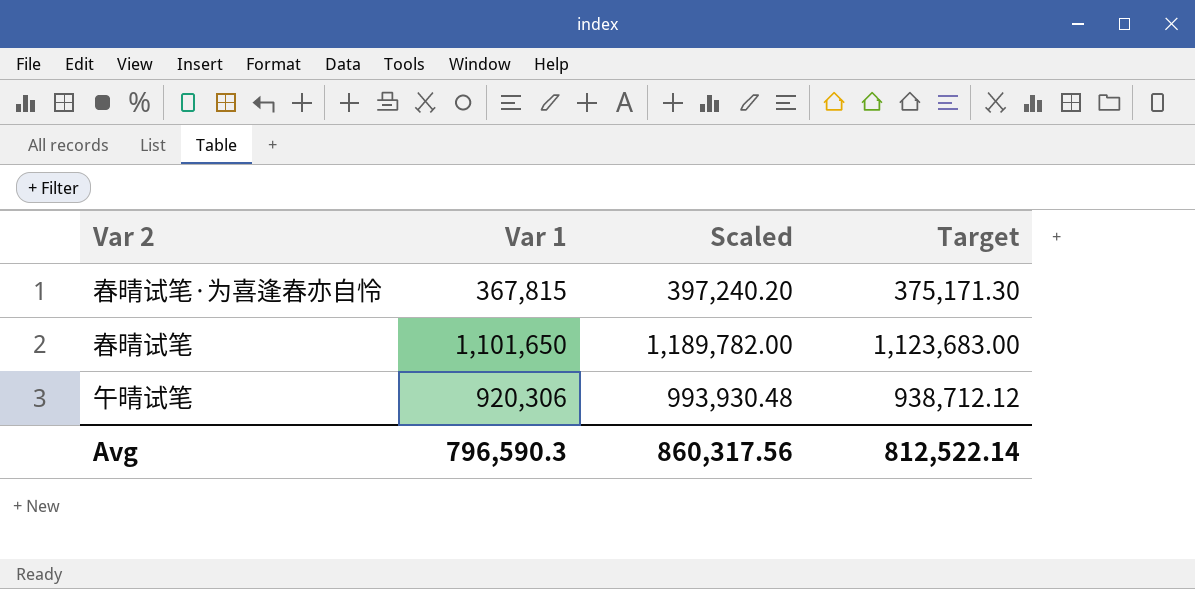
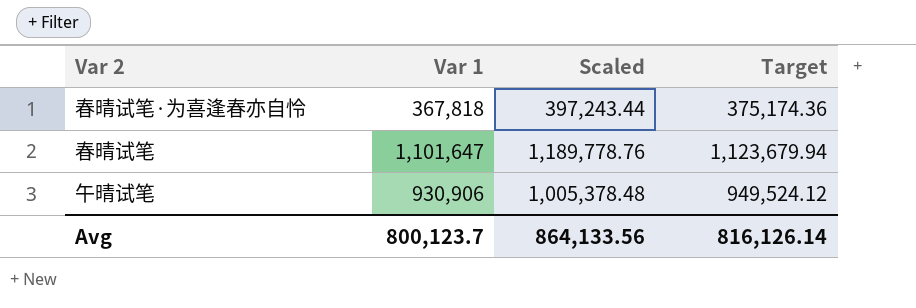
春晴试笔·为喜逢春亦自怜 | Var 1: 367,815 -> 367,818
春晴试笔·为喜逢春亦自怜 | Scaled: 397,240.20 -> 397,243.44
春晴试笔·为喜逢春亦自怜 | Target: 375,171.30 -> 375,174.36
春晴试笔 | Var 1: 1,101,650 -> 1,101,647
春晴试笔 | Scaled: 1,189,782.00 -> 1,189,778.76
春晴试笔 | Target: 1,123,683.00 -> 1,123,679.94
午晴试笔 | Var 1: 920,306 -> 930,906
午晴试笔 | Scaled: 993,930.48 -> 1,005,378.48
午晴试笔 | Target: 938,712.12 -> 949,524.12
Avg | Var 1: 796,590.3 -> 800,123.7
Avg | Scaled: 860,317.56 -> 864,133.56
Avg | Target: 812,522.14 -> 816,126.14

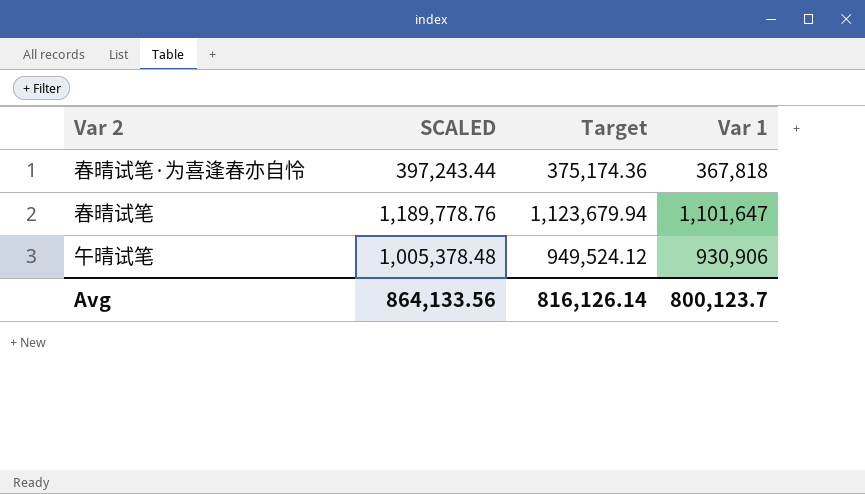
column name: Scaled -> SCALED
column Var 1 | position: 2 -> 4

